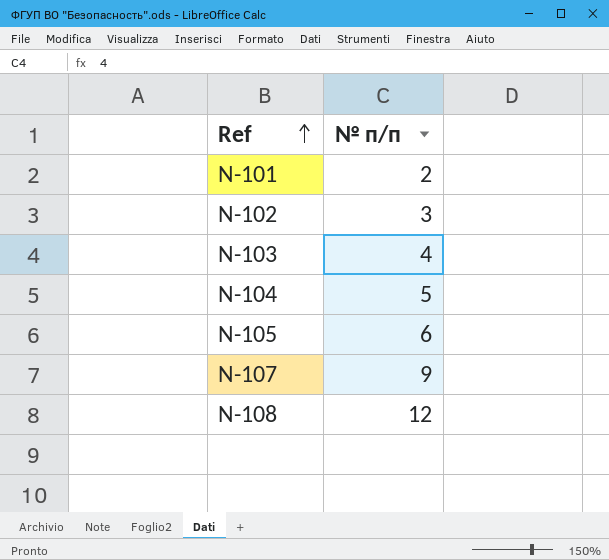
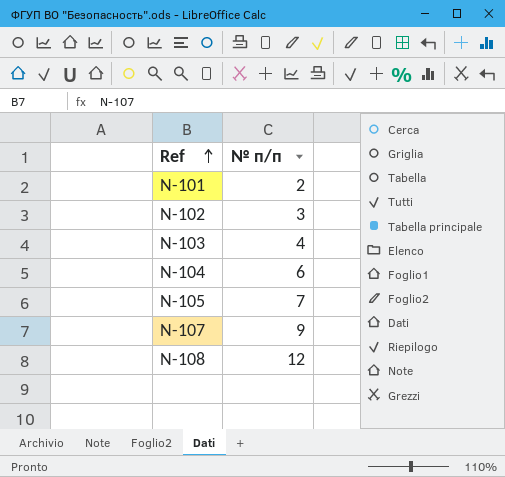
N-104 | № п/п: 5 -> 6
N-105 | № п/п: 6 -> 7

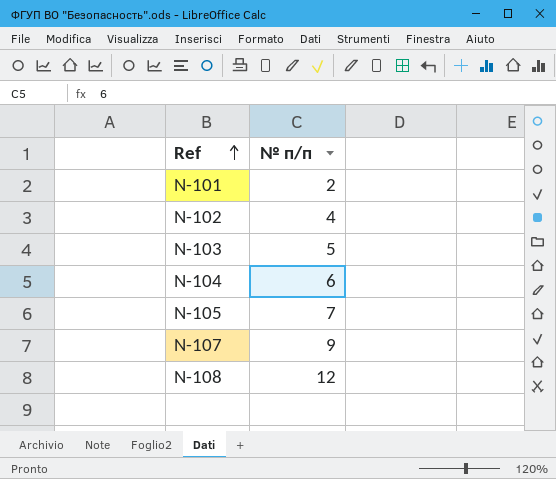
N-102 | № п/п: 3 -> 4
N-103 | № п/п: 4 -> 5

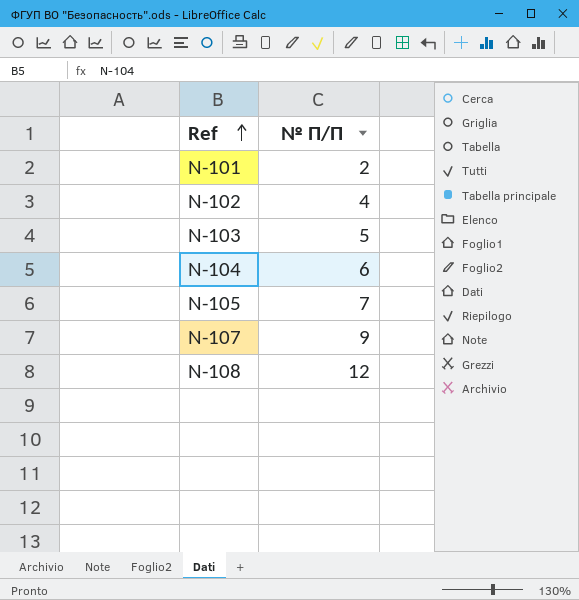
column name: № п/п -> № П/П

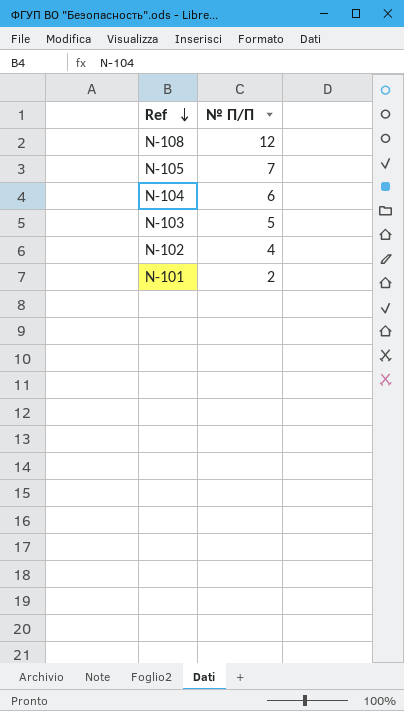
row order: Ref ascending -> Ref descending
row N-107: 9 -> none

